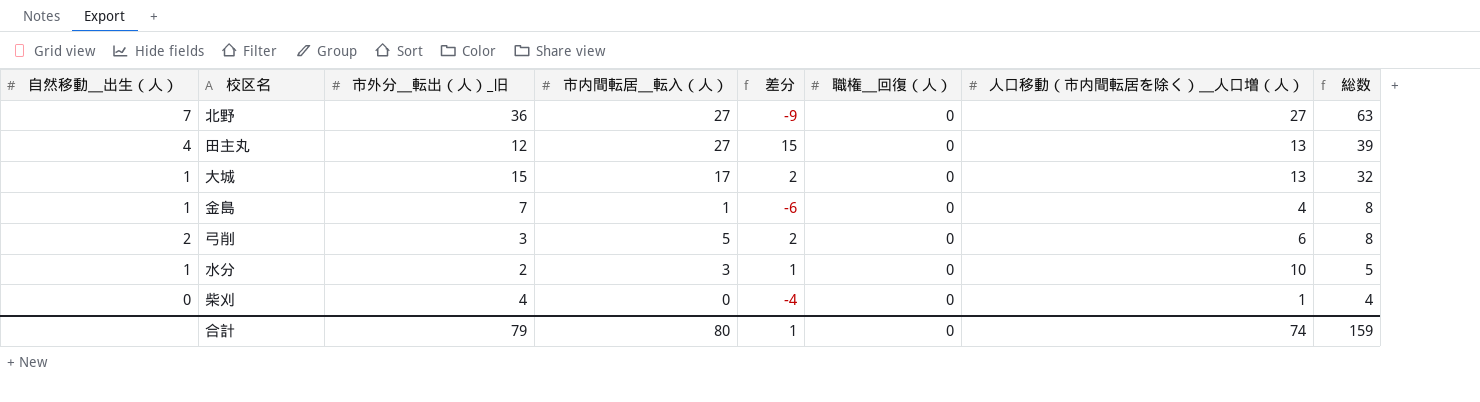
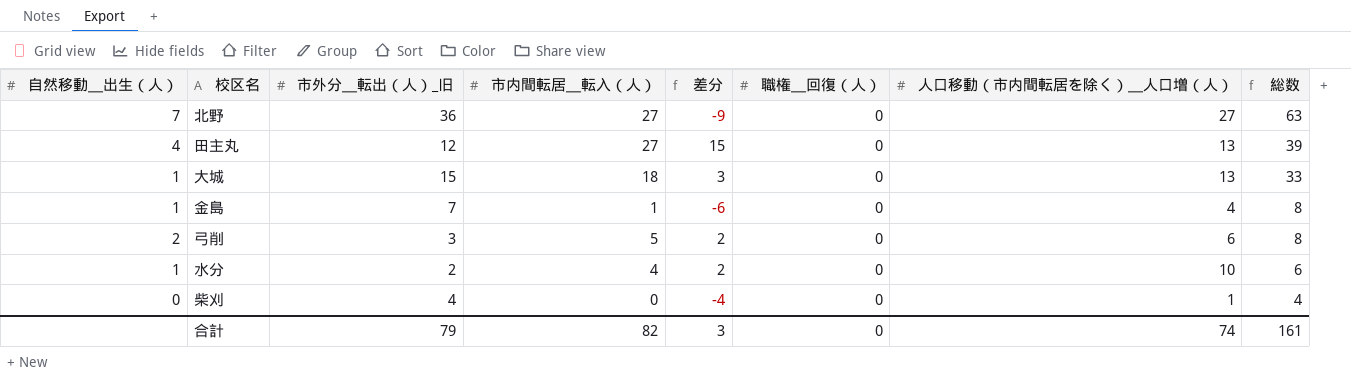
大城 | 市内間転居＿転入（人）: 17 -> 18
大城 | 差分: 2 -> 3
大城 | 総数: 32 -> 33
水分 | 市内間転居＿転入（人）: 3 -> 4
水分 | 差分: 1 -> 2
水分 | 総数: 5 -> 6
合計 | 市内間転居＿転入（人）: 80 -> 82
合計 | 差分: 1 -> 3
合計 | 総数: 159 -> 161

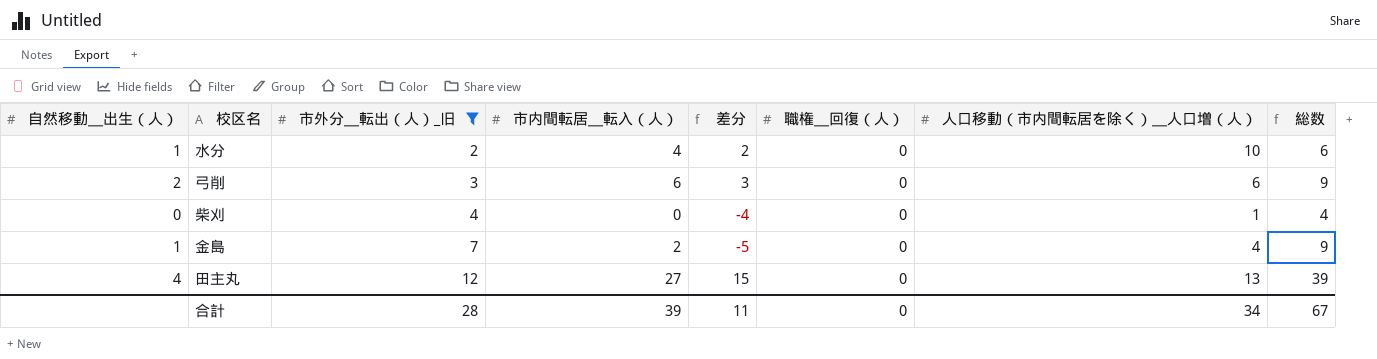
filter: none -> 市外分＿転出（人）_旧 <= 12
row order: 総数 descending -> 市外分＿転出（人）_旧 ascending
弓削 | 市内間転居＿転入（人）: 5 -> 6
弓削 | 差分: 2 -> 3
弓削 | 総数: 8 -> 9
金島 | 市内間転居＿転入（人）: 1 -> 2
金島 | 差分: -6 -> -5
金島 | 総数: 8 -> 9
合計 | 市外分＿転出（人）_旧: 79 -> 28
合計 | 市内間転居＿転入（人）: 82 -> 39
合計 | 差分: 3 -> 11
合計 | 人口移動（市内間転居を除く）＿人口増（人）: 74 -> 34
合計 | 総数: 161 -> 67

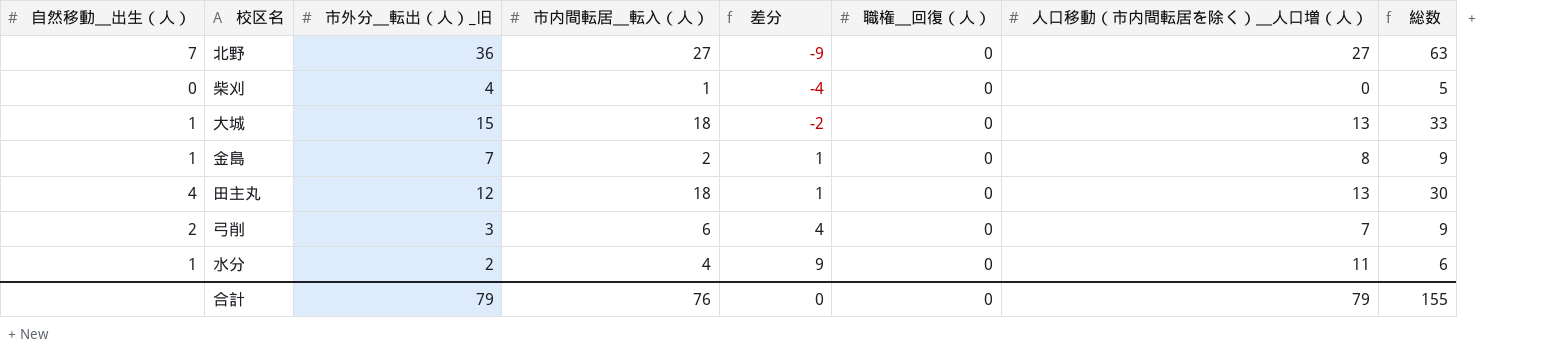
filter: 市外分＿転出（人）_旧 <= 12 -> none
row order: 市外分＿転出（人）_旧 ascending -> 差分 ascending
column 差分 | formula: [市内間転居＿転入（人）] - [市外分＿転出（人）_旧] -> [人口移動（市内間転居を除く）＿人口増（人）] - [市外分＿転出（人）_旧]
柴刈 | 市内間転居＿転入（人）: 0 -> 1
柴刈 | 人口移動（市内間転居を除く）＿人口増（人）: 1 -> 0
柴刈 | 総数: 4 -> 5
金島 | 人口移動（市内間転居を除く）＿人口増（人）: 4 -> 8
田主丸 | 市内間転居＿転入（人）: 27 -> 18
田主丸 | 総数: 39 -> 30
弓削 | 人口移動（市内間転居を除く）＿人口増（人）: 6 -> 7
水分 | 人口移動（市内間転居を除く）＿人口増（人）: 10 -> 11
合計 | 市外分＿転出（人）_旧: 28 -> 79
合計 | 市内間転居＿転入（人）: 39 -> 76
合計 | 差分: 11 -> 0
合計 | 人口移動（市内間転居を除く）＿人口増（人）: 34 -> 79
合計 | 総数: 67 -> 155

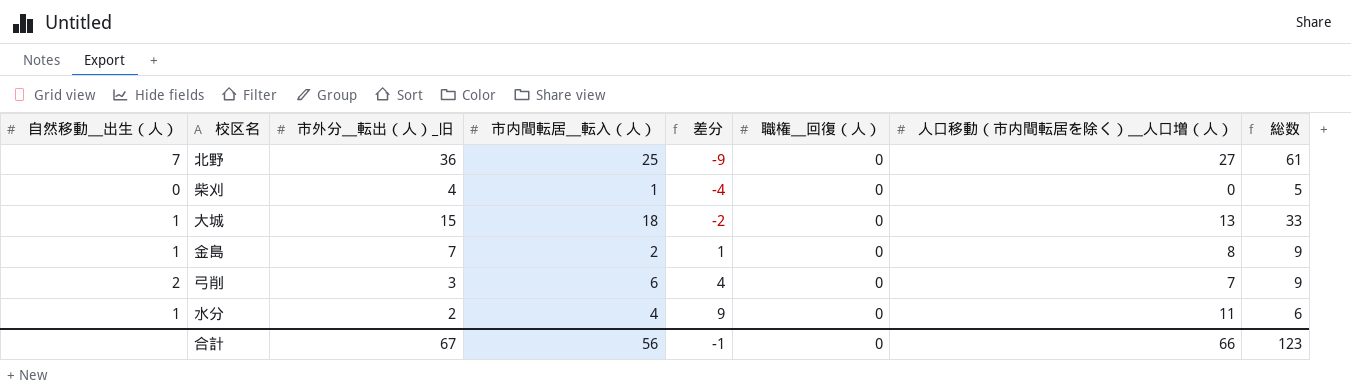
row 田主丸: 4 | 12 | 18 | 1 | 0 | 13 | 30 -> none
北野 | 市内間転居＿転入（人）: 27 -> 25
北野 | 総数: 63 -> 61
合計 | 市外分＿転出（人）_旧: 79 -> 67
合計 | 市内間転居＿転入（人）: 76 -> 56
合計 | 差分: 0 -> -1
合計 | 人口移動（市内間転居を除く）＿人口増（人）: 79 -> 66
合計 | 総数: 155 -> 123

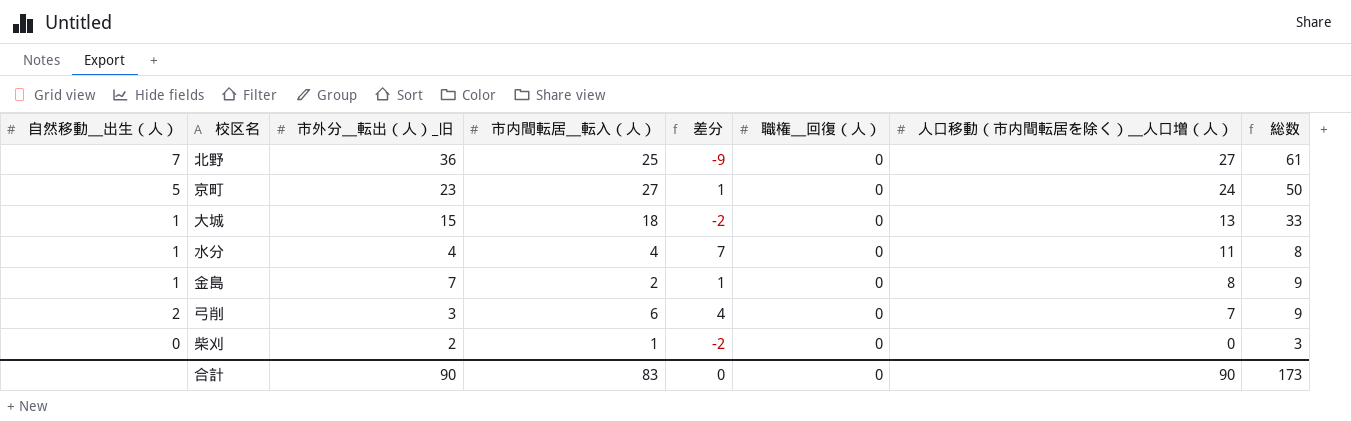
row order: 差分 ascending -> 人口移動（市内間転居を除く）＿人口増（人） descending
row 京町: none -> 5 | 23 | 27 | 1 | 0 | 24 | 50
水分 | 市外分＿転出（人）_旧: 2 -> 4
水分 | 差分: 9 -> 7
水分 | 総数: 6 -> 8
柴刈 | 市外分＿転出（人）_旧: 4 -> 2
柴刈 | 差分: -4 -> -2
柴刈 | 総数: 5 -> 3
合計 | 市外分＿転出（人）_旧: 67 -> 90
合計 | 市内間転居＿転入（人）: 56 -> 83
合計 | 差分: -1 -> 0
合計 | 人口移動（市内間転居を除く）＿人口増（人）: 66 -> 90
合計 | 総数: 123 -> 173

